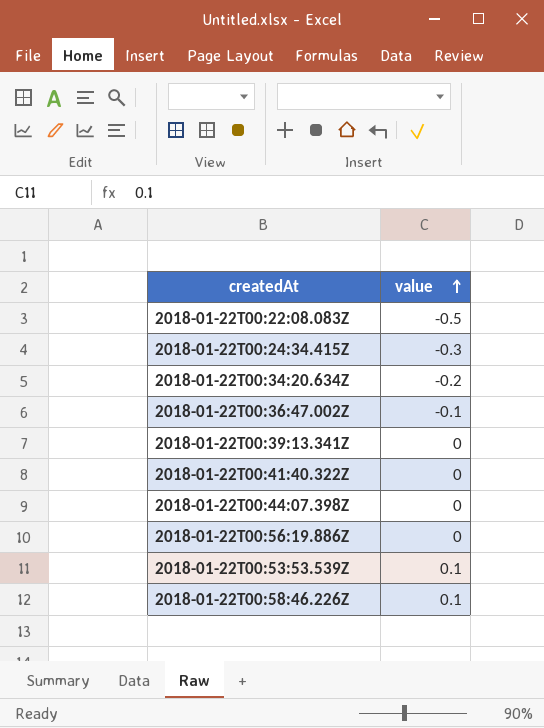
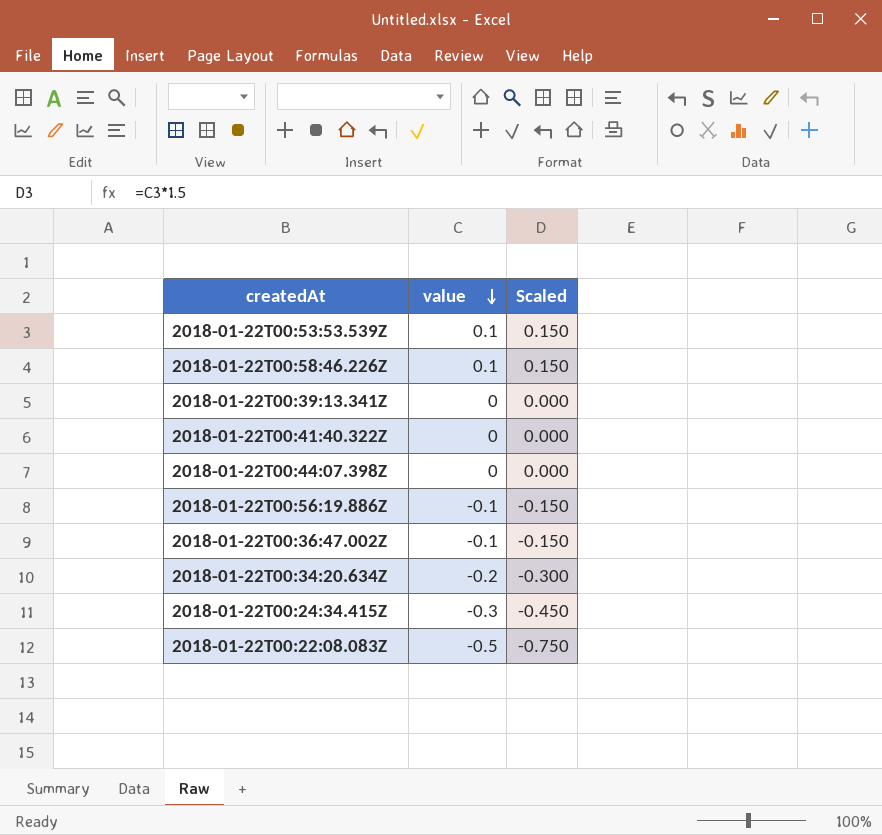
row order: value ascending -> value descending
column Scaled | formula: none -> [value] * 1.5
2018-01-22T00:56:19.886Z | value: 0 -> -0.1

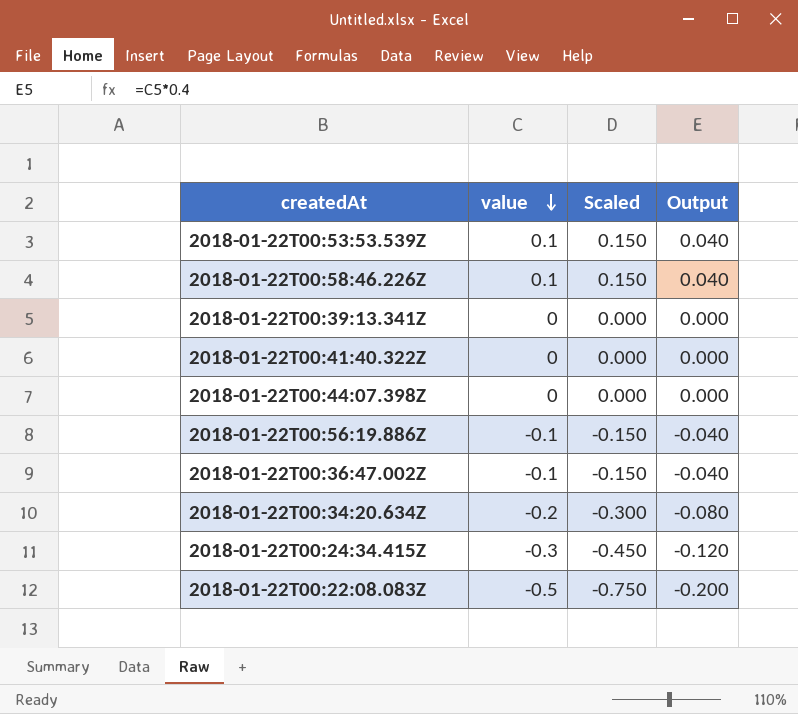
column Output | formula: none -> [value] * 0.4

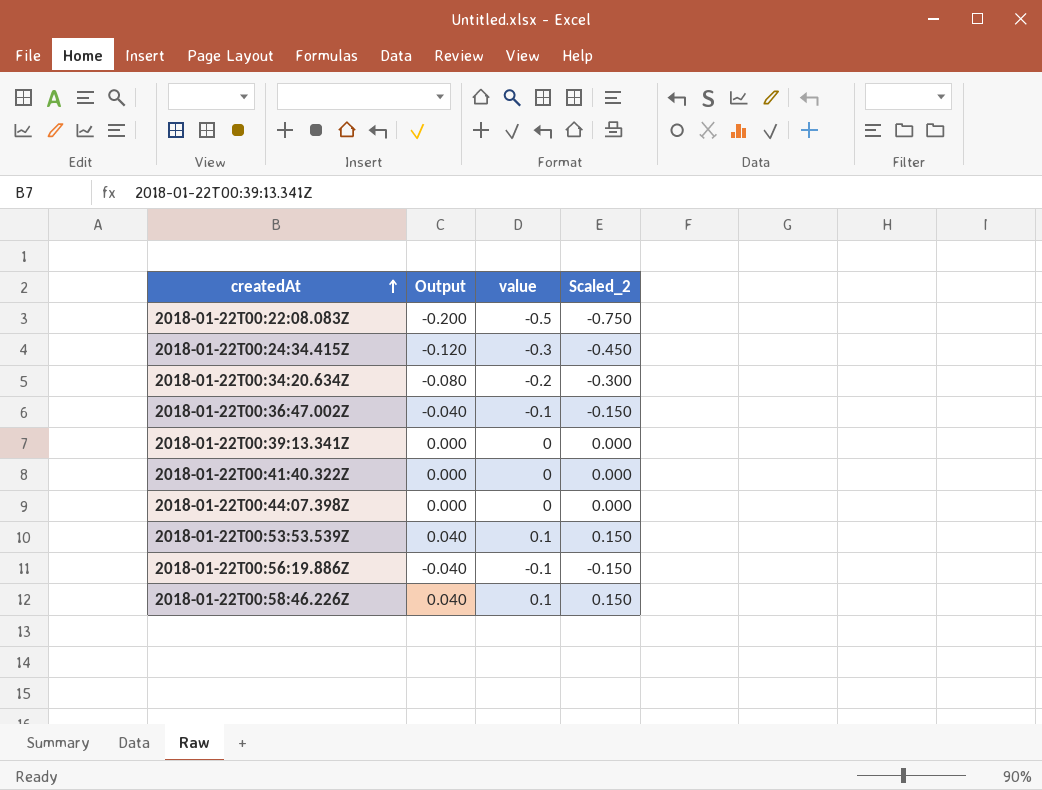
row order: value descending -> createdAt ascending
column Output | position: 4 -> 2
column name: Scaled -> Scaled_2

